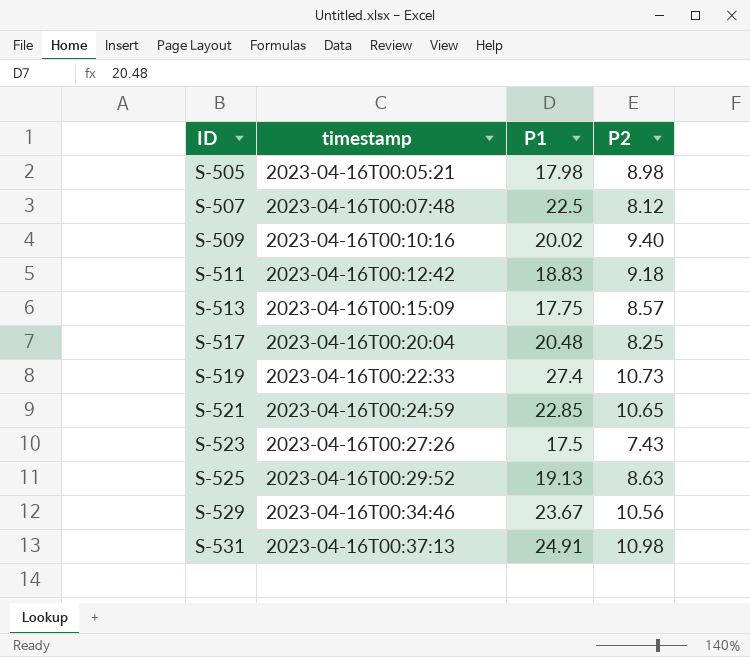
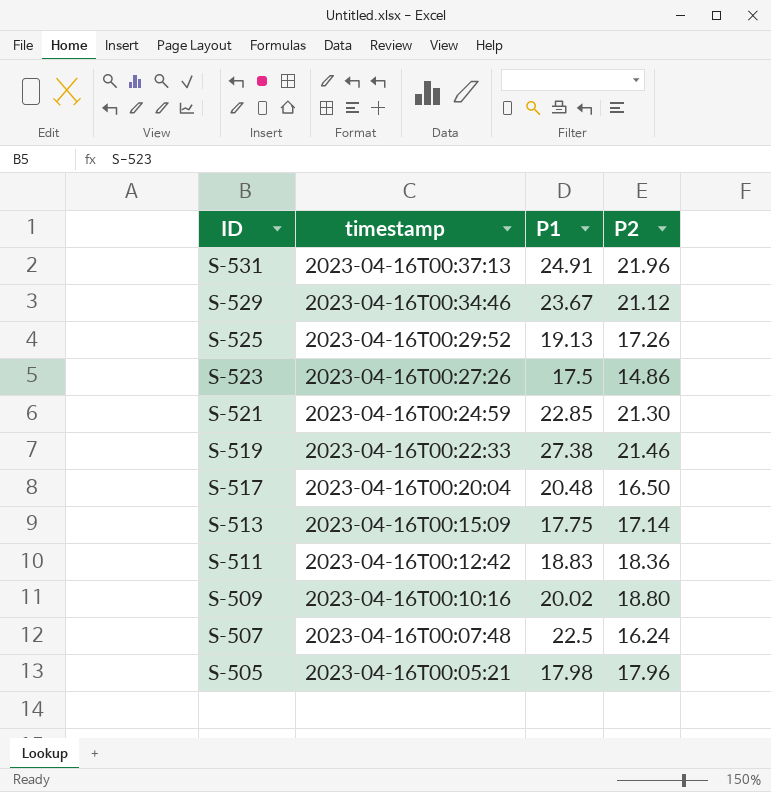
row order: ID ascending -> ID descending
S-531 | P2: 10.98 -> 21.96
S-529 | P2: 10.56 -> 21.12
S-525 | P2: 8.63 -> 17.26
S-523 | P2: 7.43 -> 14.86
S-521 | P2: 10.65 -> 21.30
S-519 | P1: 27.4 -> 27.38
S-519 | P2: 10.73 -> 21.46
S-517 | P2: 8.25 -> 16.50
S-513 | P2: 8.57 -> 17.14
S-511 | P2: 9.18 -> 18.36
S-509 | P2: 9.40 -> 18.80
S-507 | P2: 8.12 -> 16.24
S-505 | P2: 8.98 -> 17.96

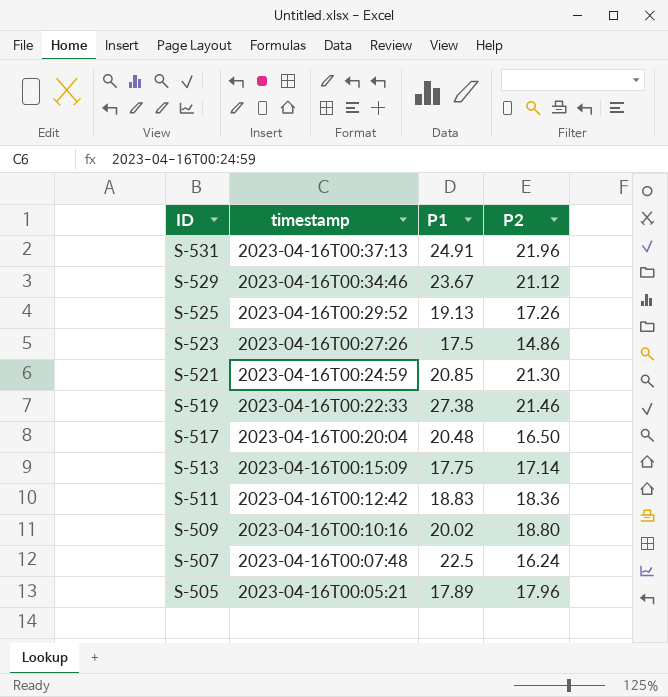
S-521 | P1: 22.85 -> 20.85
S-505 | P1: 17.98 -> 17.89

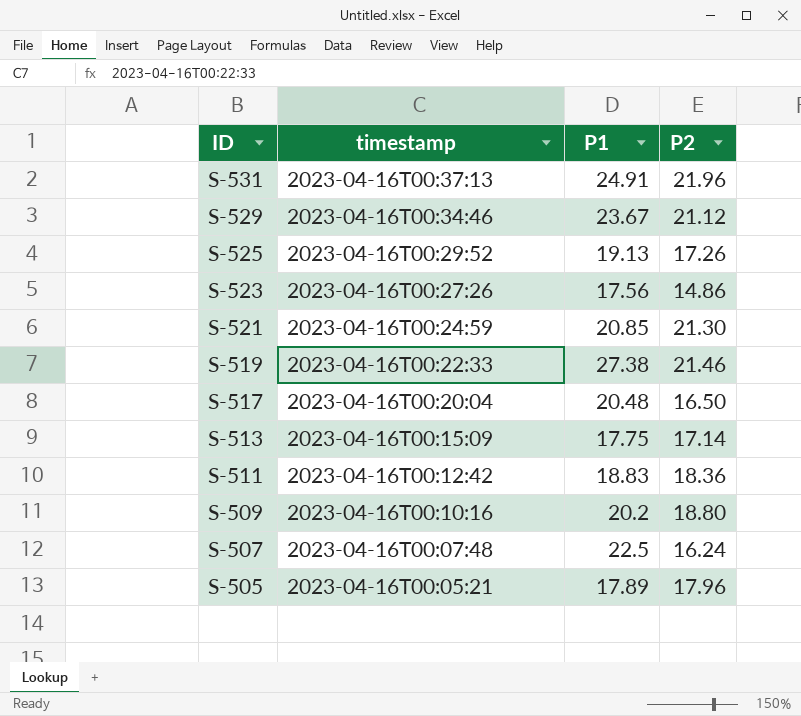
S-523 | P1: 17.5 -> 17.56
S-509 | P1: 20.02 -> 20.2

